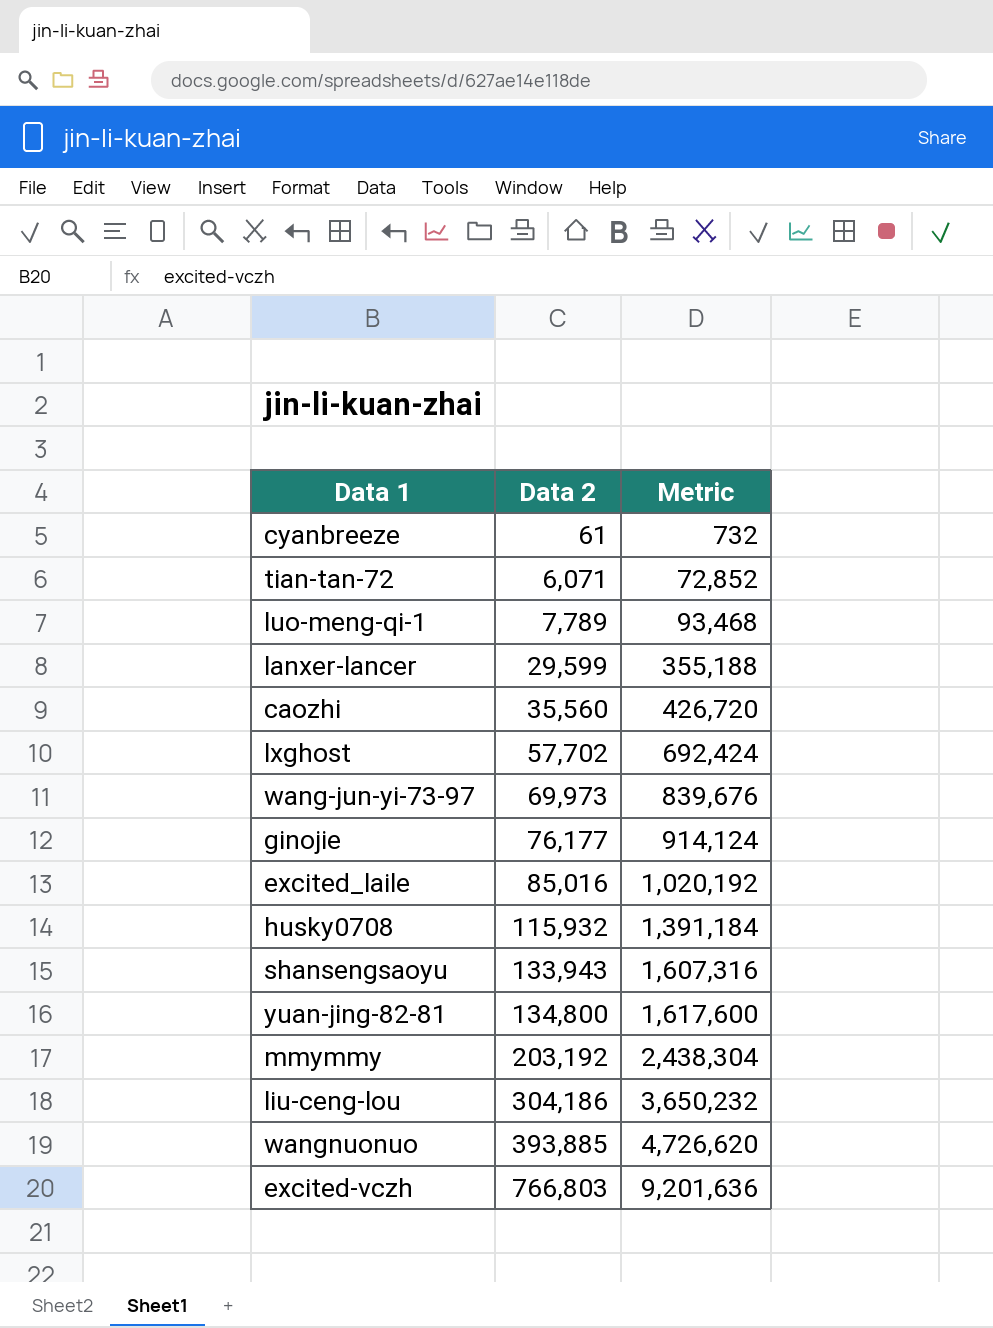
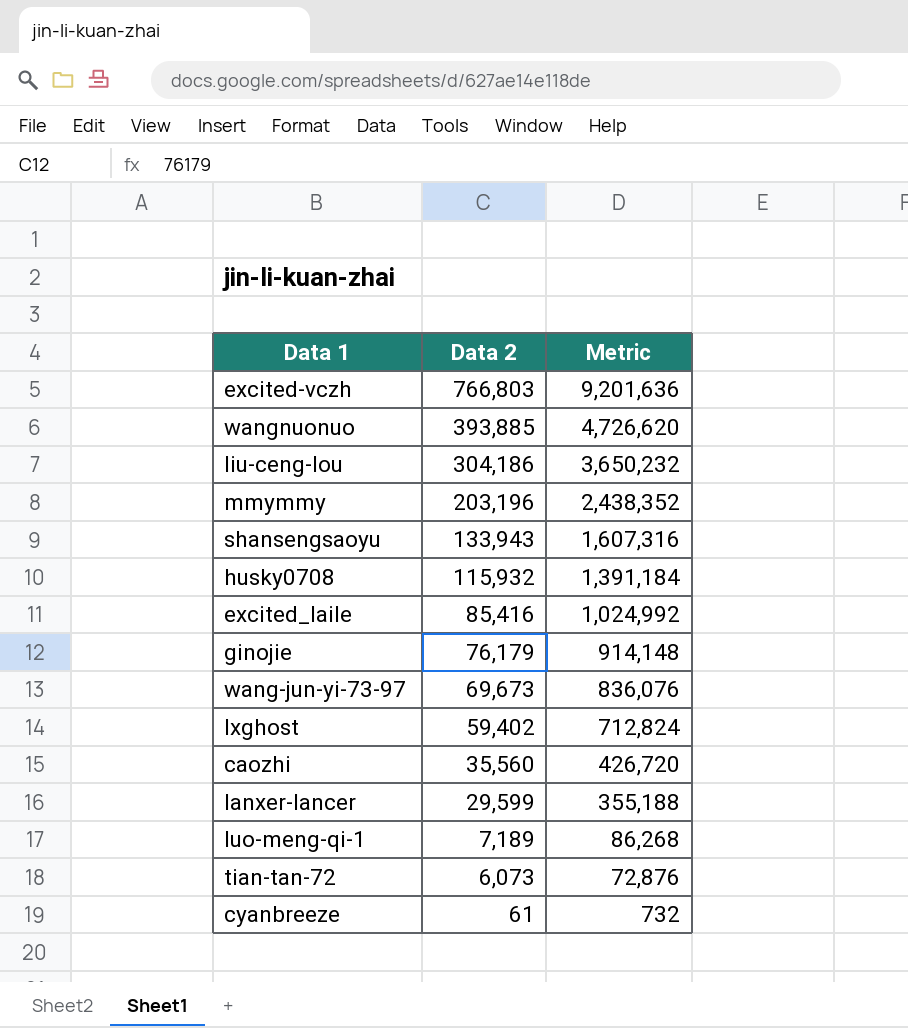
row order: Data 2 ascending -> Data 2 descending
row yuan-jing-82-81: 134,800 | 1,617,600 -> none
mmymmy | Data 2: 203,192 -> 203,196
mmymmy | Metric: 2,438,304 -> 2,438,352
excited_laile | Data 2: 85,016 -> 85,416
excited_laile | Metric: 1,020,192 -> 1,024,992
ginojie | Data 2: 76,177 -> 76,179
ginojie | Metric: 914,124 -> 914,148
wang-jun-yi-73-97 | Data 2: 69,973 -> 69,673
wang-jun-yi-73-97 | Metric: 839,676 -> 836,076
lxghost | Data 2: 57,702 -> 59,402
lxghost | Metric: 692,424 -> 712,824
luo-meng-qi-1 | Data 2: 7,789 -> 7,189
luo-meng-qi-1 | Metric: 93,468 -> 86,268
tian-tan-72 | Data 2: 6,071 -> 6,073
tian-tan-72 | Metric: 72,852 -> 72,876

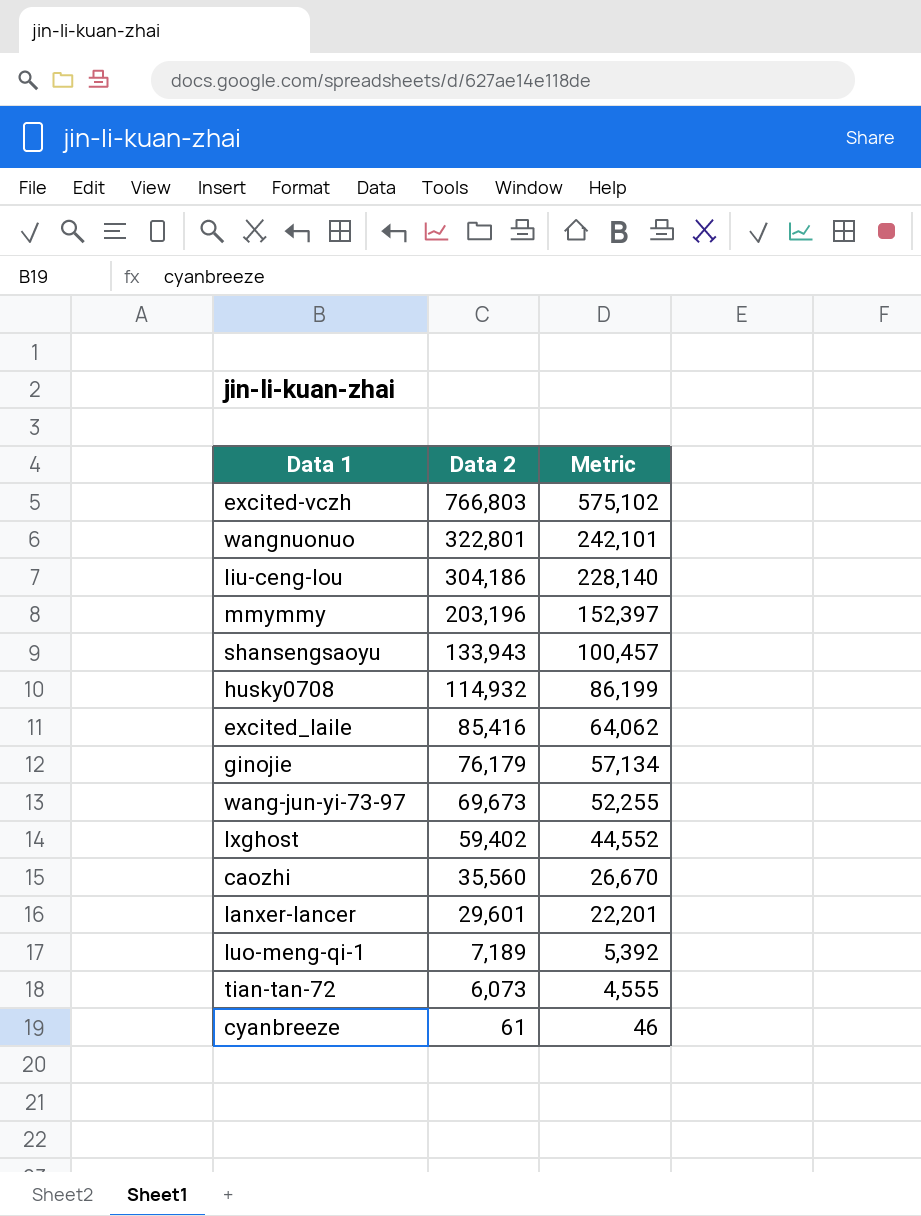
column Metric | formula: [Data 2] * 12 -> [Data 2] * 0.75
wangnuonuo | Data 2: 393,885 -> 322,801
husky0708 | Data 2: 115,932 -> 114,932
lanxer-lancer | Data 2: 29,599 -> 29,601

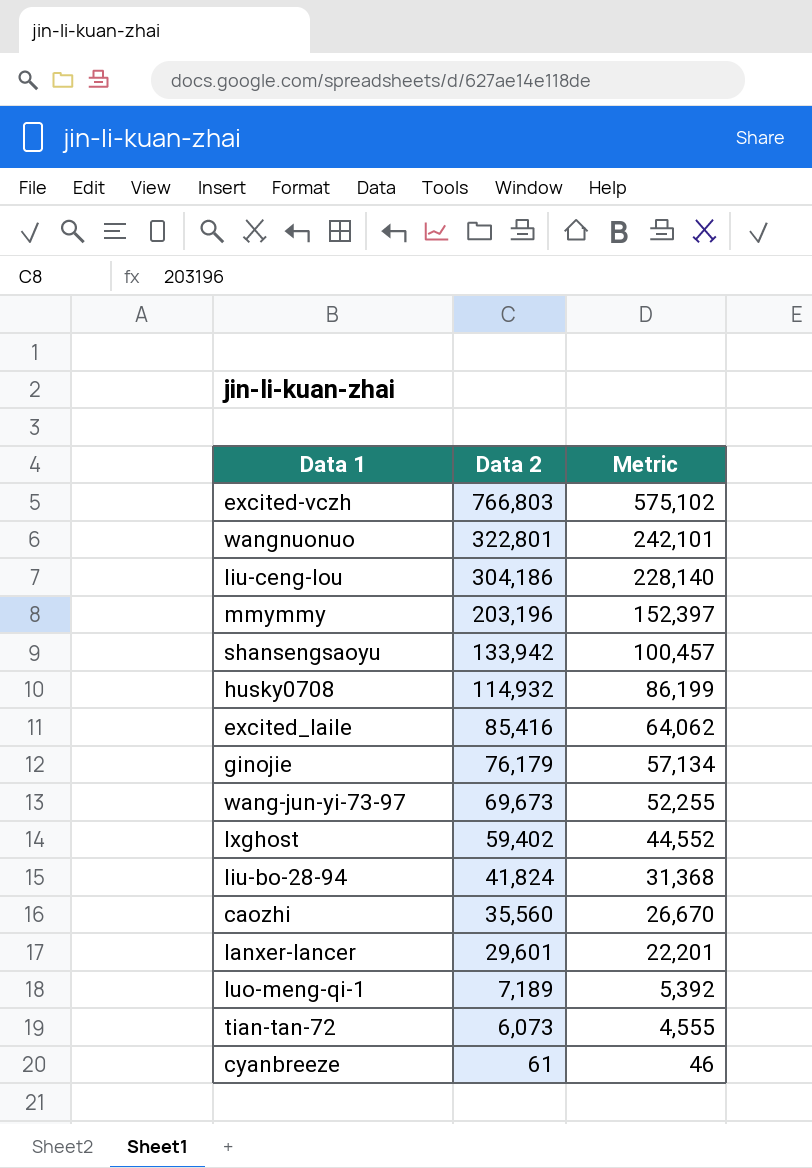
shansengsaoyu | Data 2: 133,943 -> 133,942
row liu-bo-28-94: none -> 41,824 | 31,368

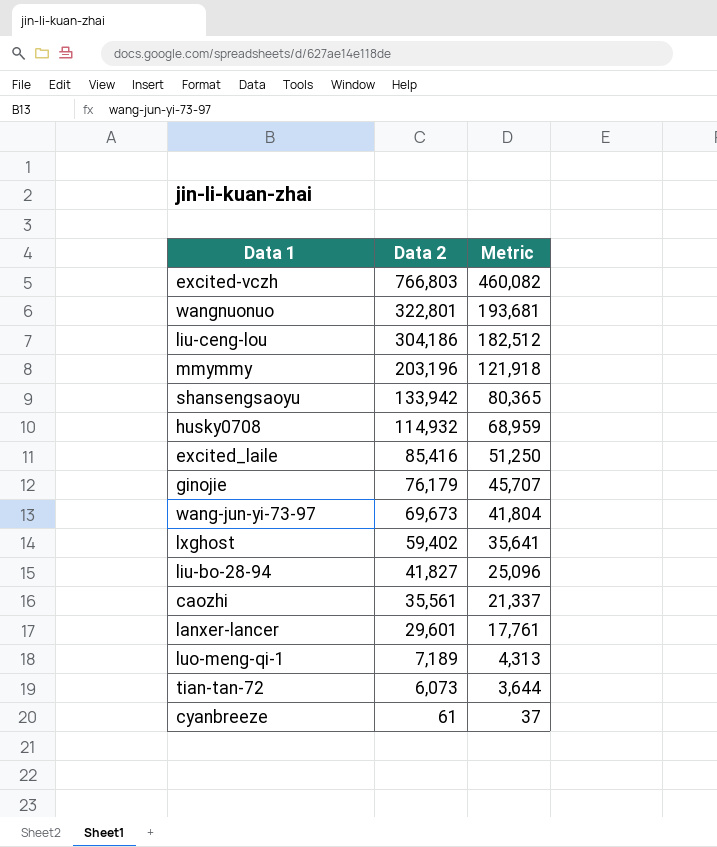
column Metric | formula: [Data 2] * 0.75 -> [Data 2] * 0.6
liu-bo-28-94 | Data 2: 41,824 -> 41,827
caozhi | Data 2: 35,560 -> 35,561

